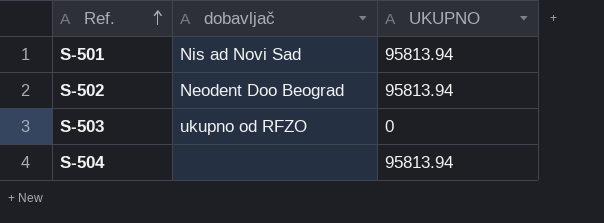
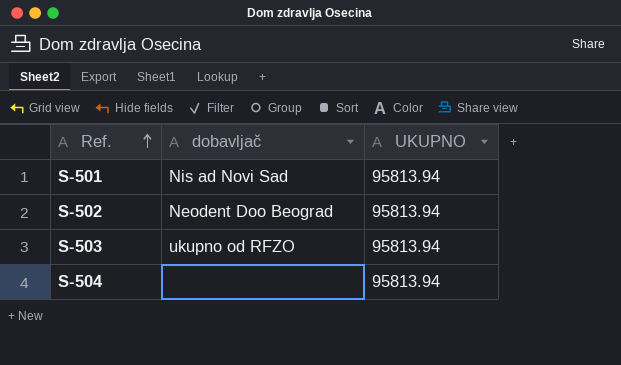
S-503 | UKUPNO: 0 -> 95813.94

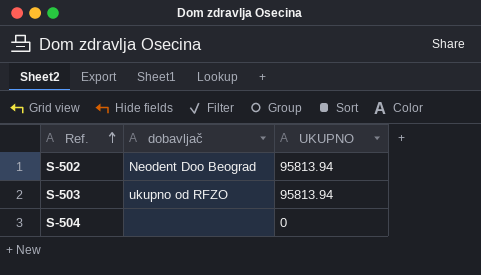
row S-501: Nis ad Novi Sad | 95813.94 -> none
S-504 | UKUPNO: 95813.94 -> 0

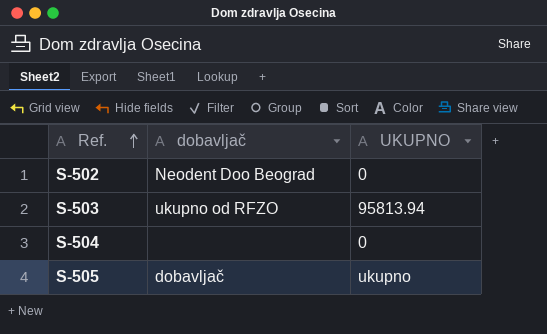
S-502 | UKUPNO: 95813.94 -> 0
row S-505: none -> dobavljač | ukupno

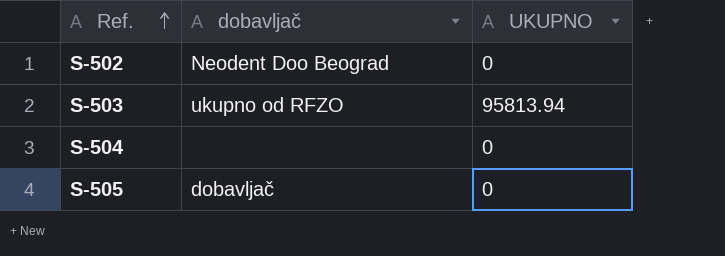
S-505 | UKUPNO: ukupno -> 0

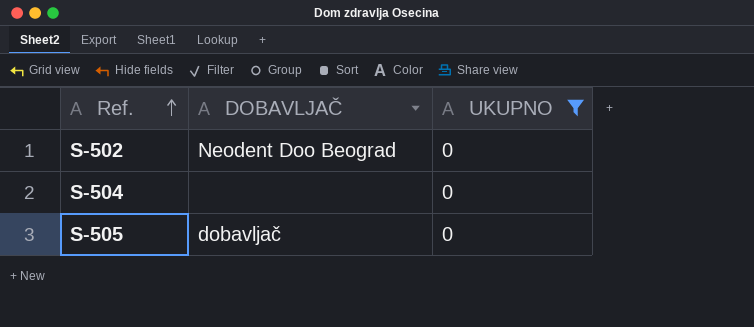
filter: none -> UKUPNO = 0
column name: dobavljač -> DOBAVLJAČ

